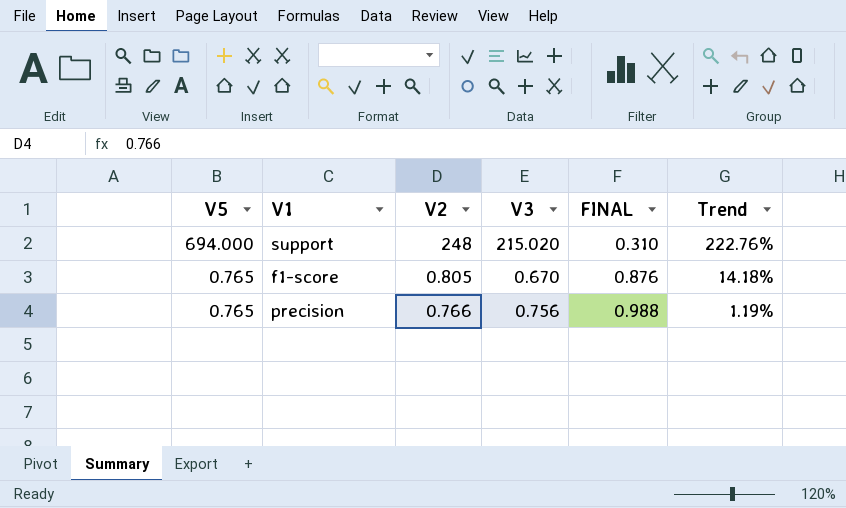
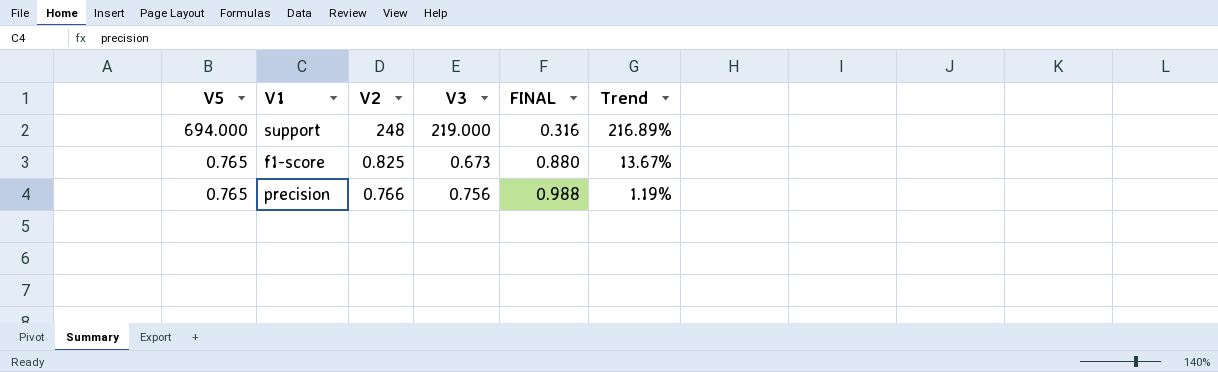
support | V3: 215.020 -> 219.000
support | FINAL: 0.310 -> 0.316
support | Trend: 222.76% -> 216.89%
f1-score | V2: 0.805 -> 0.825
f1-score | V3: 0.670 -> 0.673
f1-score | FINAL: 0.876 -> 0.880
f1-score | Trend: 14.18% -> 13.67%

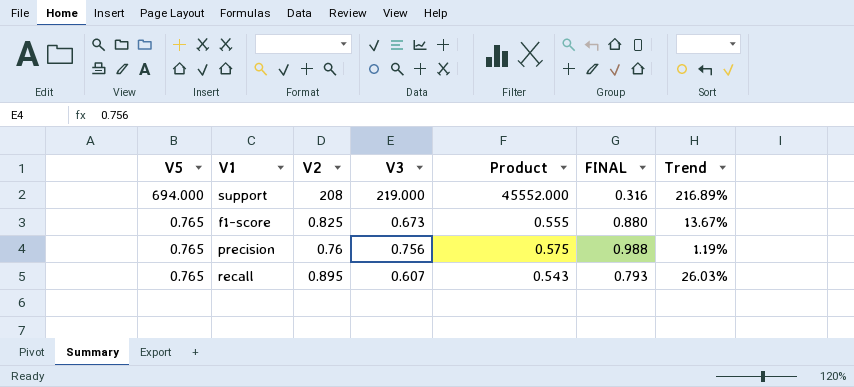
column Product | formula: none -> [V2] * [V3]
support | V2: 248 -> 208
precision | V2: 0.766 -> 0.76
row recall: none -> 0.765 | 0.895 | 0.607 | 0.543 | 0.793 | 26.03%

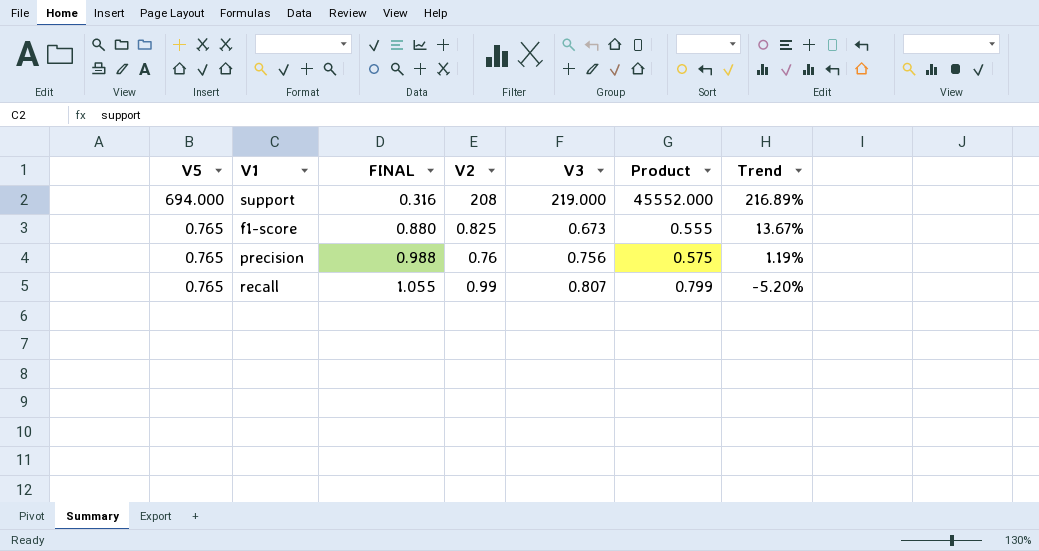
column FINAL | position: 6 -> 3
recall | FINAL: 0.793 -> 1.055
recall | V2: 0.895 -> 0.99
recall | V3: 0.607 -> 0.807
recall | Product: 0.543 -> 0.799
recall | Trend: 26.03% -> -5.20%

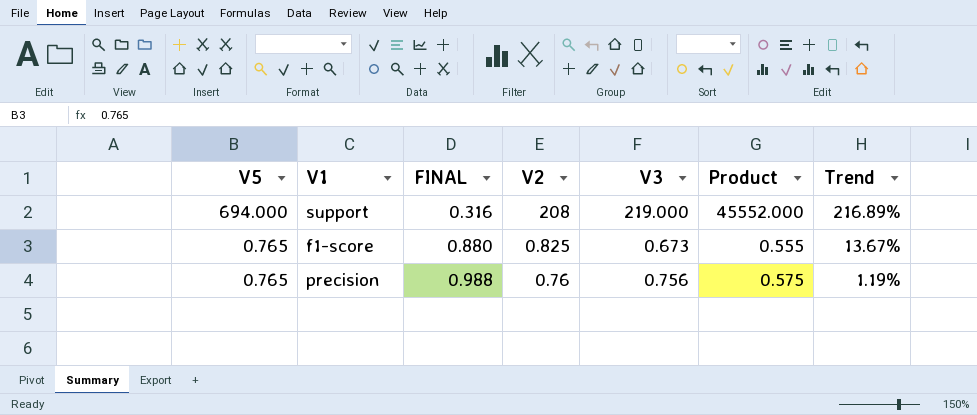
row recall: 0.765 | 1.055 | 0.99 | 0.807 | 0.799 | -5.20% -> none

